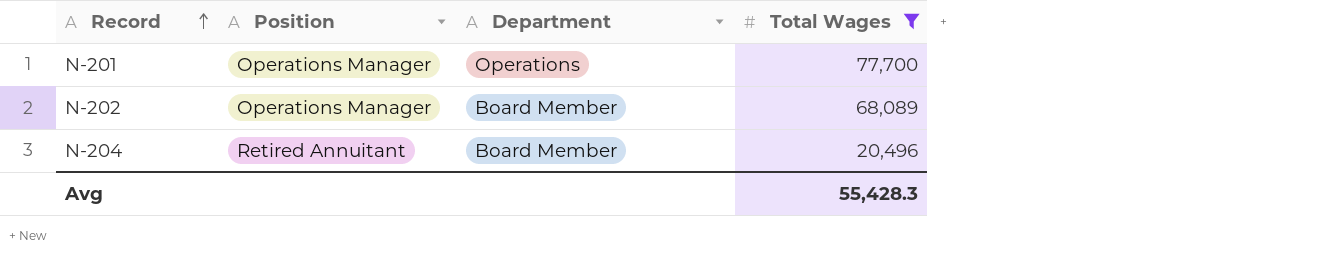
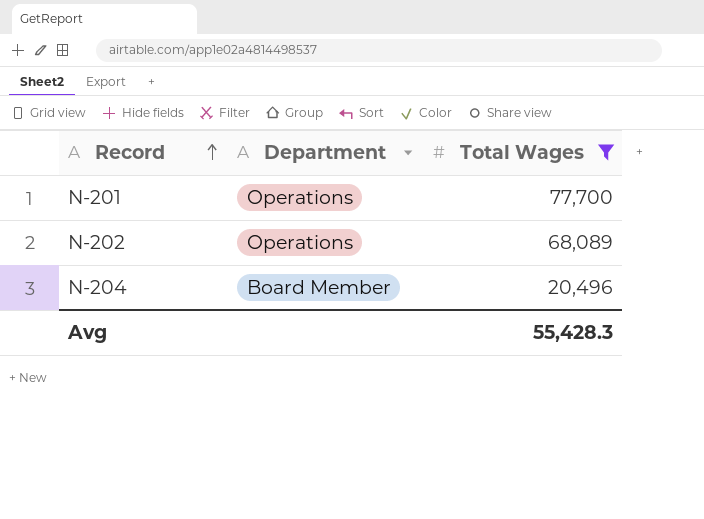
column Position | position: 2 -> none
N-202 | Department: Board Member -> Operations

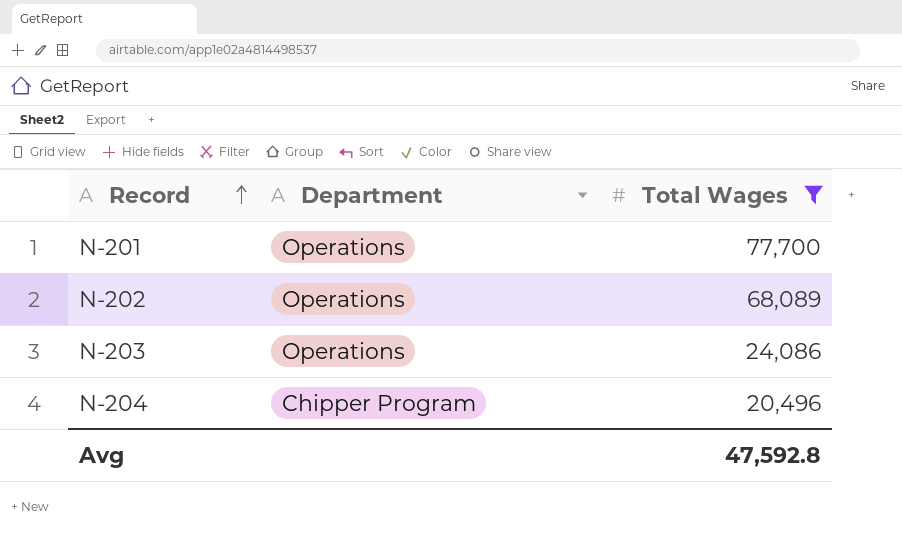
row N-203: none -> Operations | 24,086
N-204 | Department: Board Member -> Chipper Program
Avg | Total Wages: 55,428.3 -> 47,592.8

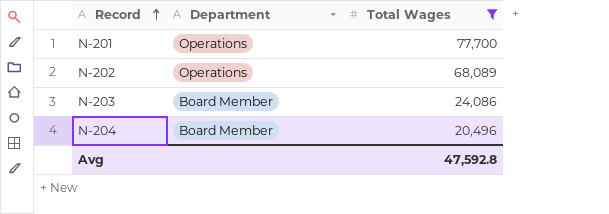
N-203 | Department: Operations -> Board Member
N-204 | Department: Chipper Program -> Board Member

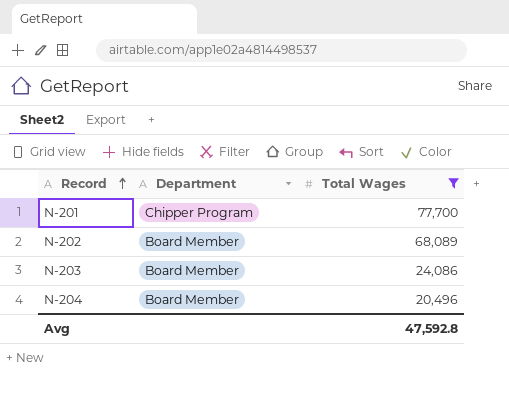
N-201 | Department: Operations -> Chipper Program
N-202 | Department: Operations -> Board Member

